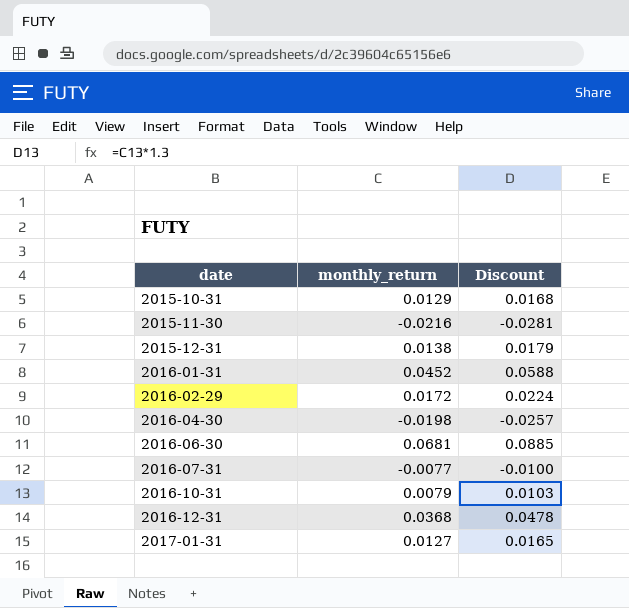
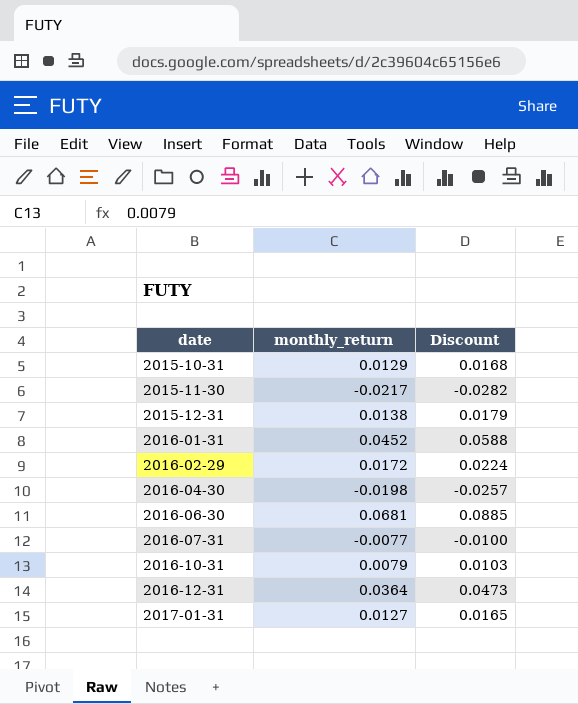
2015-11-30 | monthly_return: -0.0216 -> -0.0217
2015-11-30 | Discount: -0.0281 -> -0.0282
2016-12-31 | monthly_return: 0.0368 -> 0.0364
2016-12-31 | Discount: 0.0478 -> 0.0473

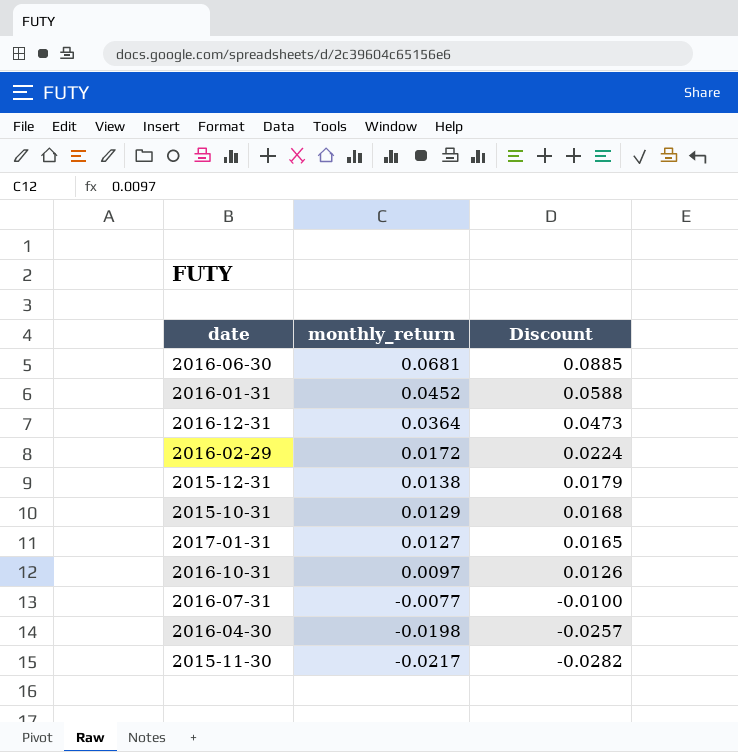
row order: date ascending -> monthly_return descending
2016-10-31 | monthly_return: 0.0079 -> 0.0097
2016-10-31 | Discount: 0.0103 -> 0.0126

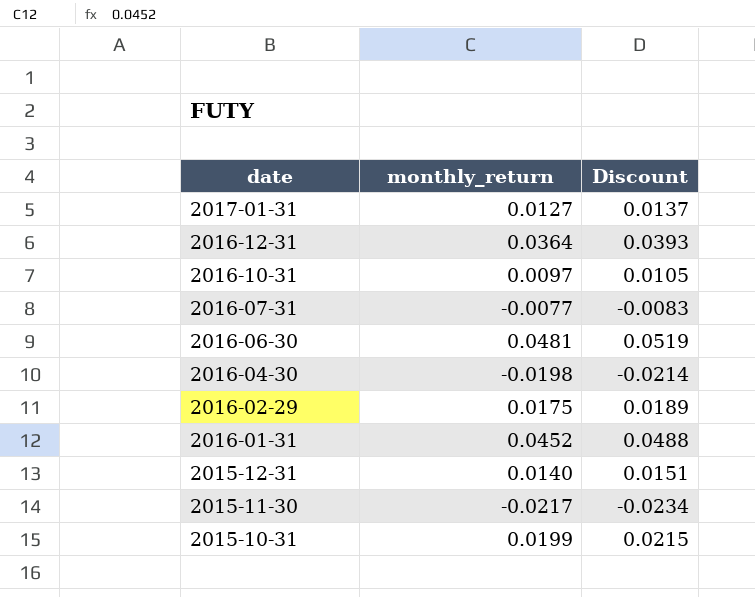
row order: monthly_return descending -> date descending
column Discount | formula: [monthly_return] * 1.3 -> [monthly_return] * 1.08
2016-06-30 | monthly_return: 0.0681 -> 0.0481
2016-02-29 | monthly_return: 0.0172 -> 0.0175
2015-12-31 | monthly_return: 0.0138 -> 0.0140
2015-10-31 | monthly_return: 0.0129 -> 0.0199

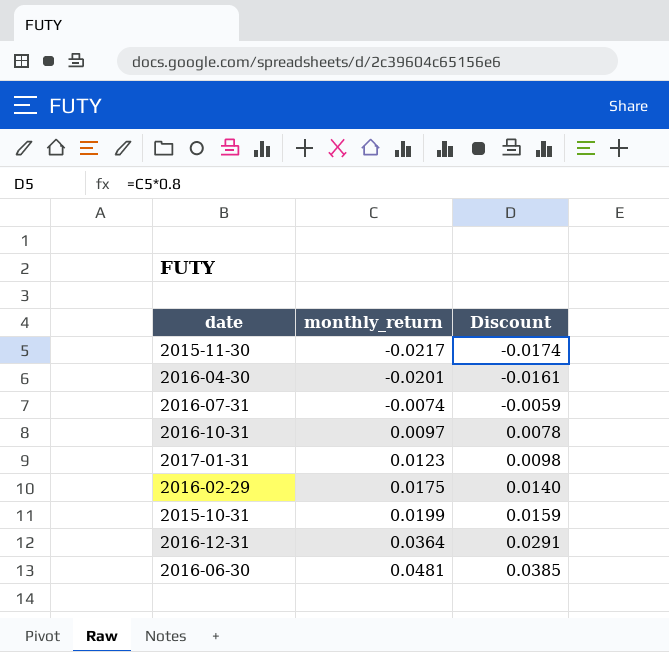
row order: date descending -> monthly_return ascending
column Discount | formula: [monthly_return] * 1.08 -> [monthly_return] * 0.8
row 2016-01-31: 0.0452 | 0.0488 -> none
row 2015-12-31: 0.0140 | 0.0151 -> none
2016-04-30 | monthly_return: -0.0198 -> -0.0201
2016-07-31 | monthly_return: -0.0077 -> -0.0074
2017-01-31 | monthly_return: 0.0127 -> 0.0123

